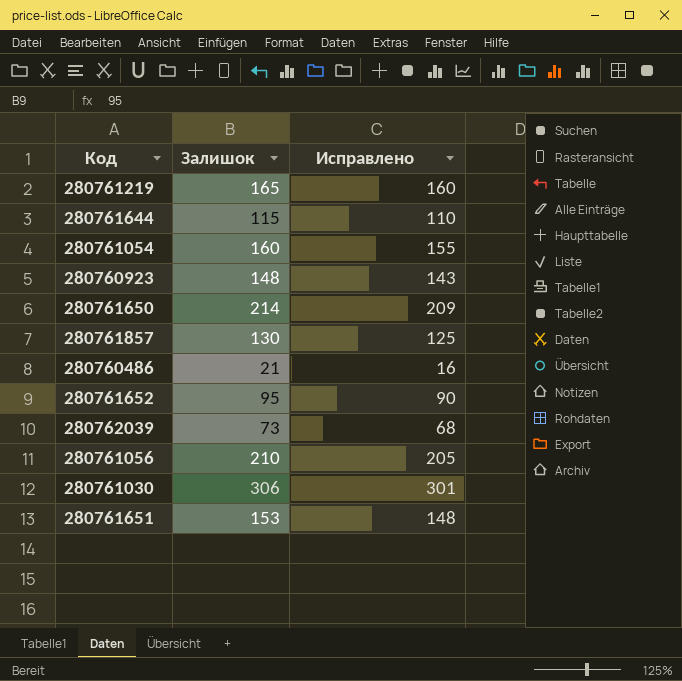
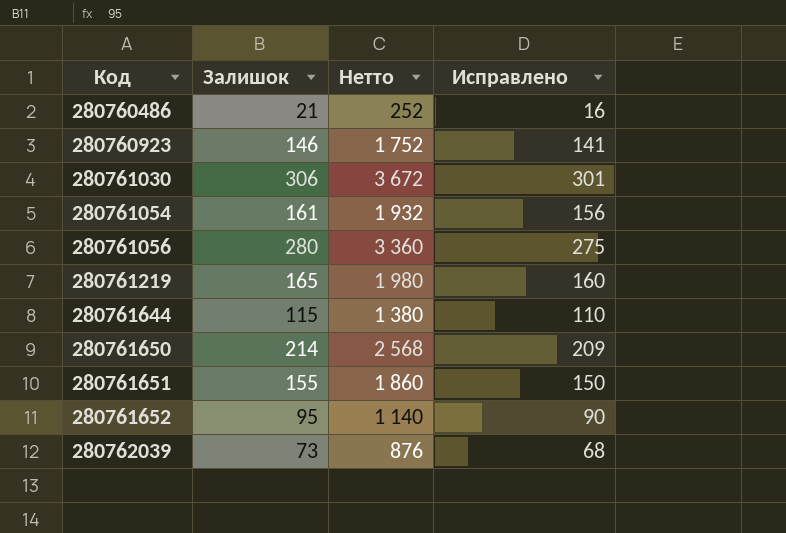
row order: none -> Код ascending
column Нетто | formula: none -> [Залишок] * 12
row 280761857: 130 | 125 -> none
280760923 | Залишок: 148 -> 146
280760923 | Исправлено: 143 -> 141
280761054 | Залишок: 160 -> 161
280761054 | Исправлено: 155 -> 156
280761056 | Залишок: 210 -> 280
280761056 | Исправлено: 205 -> 275
280761651 | Залишок: 153 -> 155
280761651 | Исправлено: 148 -> 150

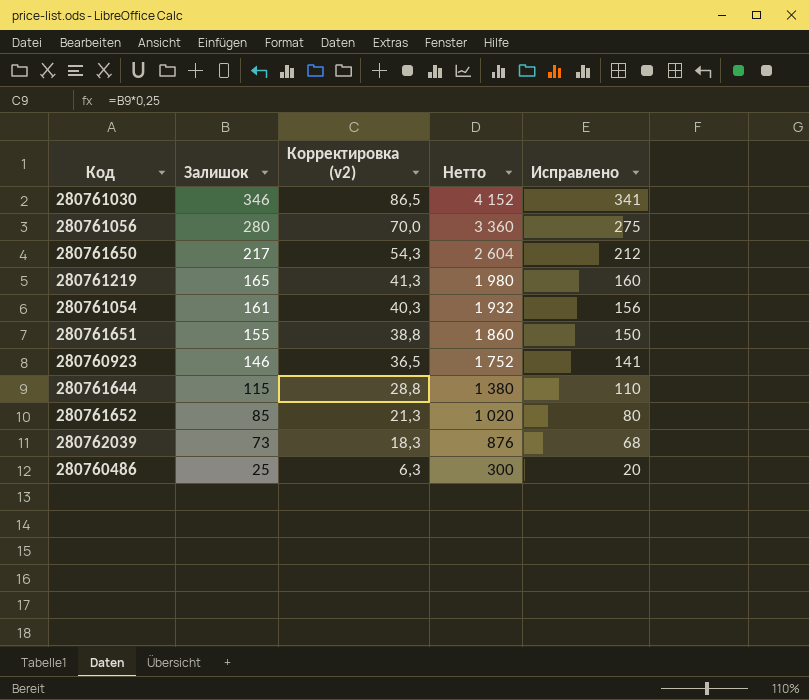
row order: Код ascending -> Залишок descending
column Корректировка (v2) | formula: none -> [Залишок] * 0,25
280761030 | Залишок: 306 -> 346
280761030 | Нетто: 3 672 -> 4 152
280761030 | Исправлено: 301 -> 341
280761650 | Залишок: 214 -> 217
280761650 | Нетто: 2 568 -> 2 604
280761650 | Исправлено: 209 -> 212
280761652 | Залишок: 95 -> 85
280761652 | Нетто: 1 140 -> 1 020
280761652 | Исправлено: 90 -> 80
280760486 | Залишок: 21 -> 25
280760486 | Нетто: 252 -> 300
280760486 | Исправлено: 16 -> 20

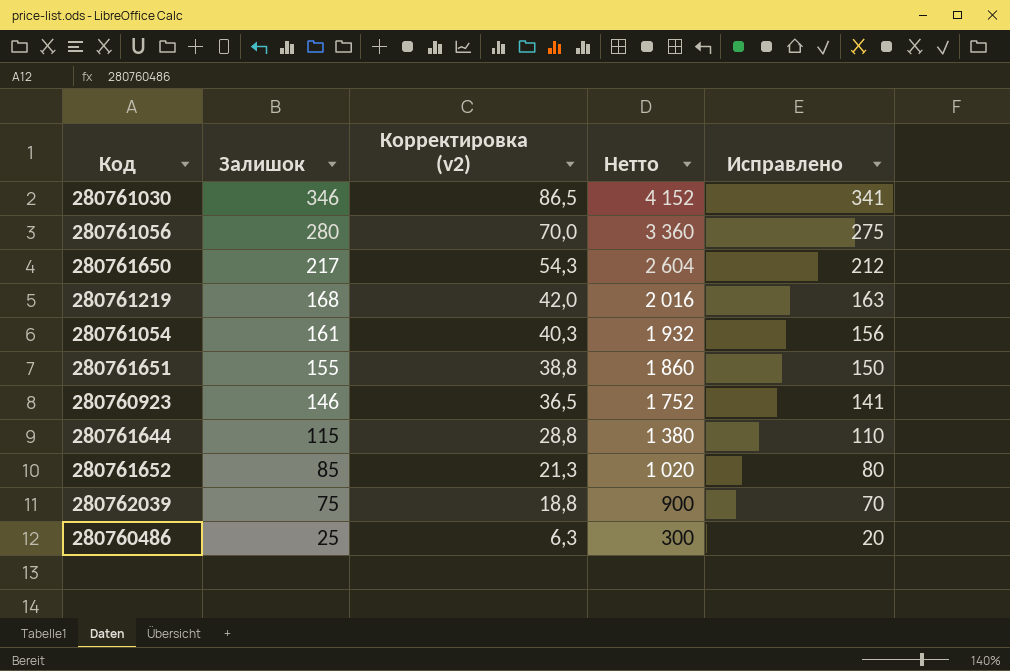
280761219 | Залишок: 165 -> 168
280761219 | Корректировка (v2): 41,3 -> 42,0
280761219 | Нетто: 1 980 -> 2 016
280761219 | Исправлено: 160 -> 163
280762039 | Залишок: 73 -> 75
280762039 | Корректировка (v2): 18,3 -> 18,8
280762039 | Нетто: 876 -> 900
280762039 | Исправлено: 68 -> 70

